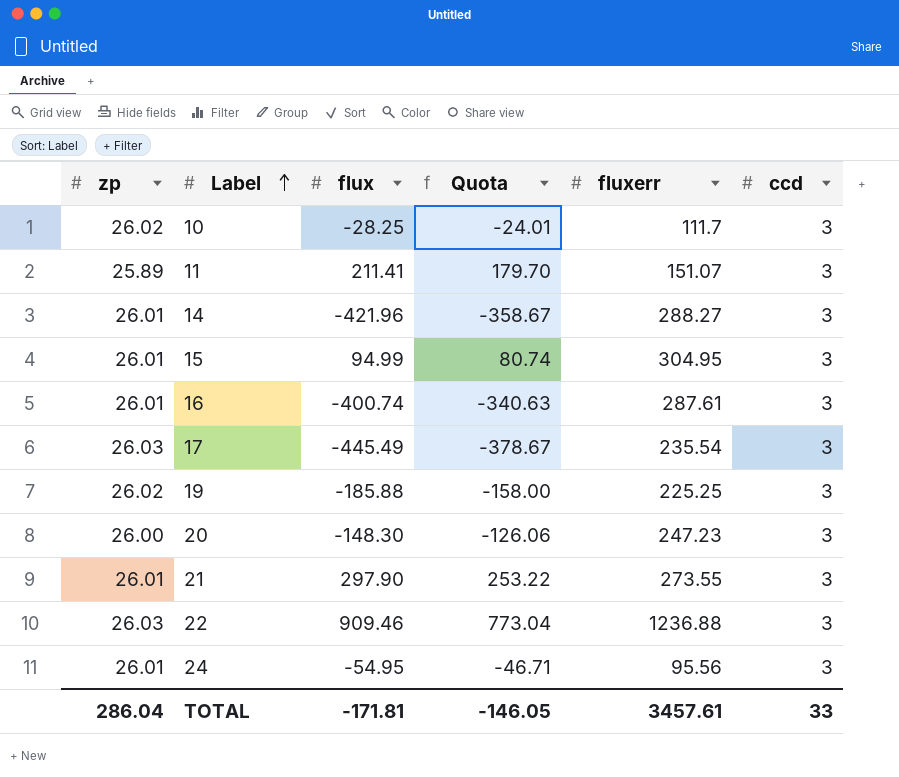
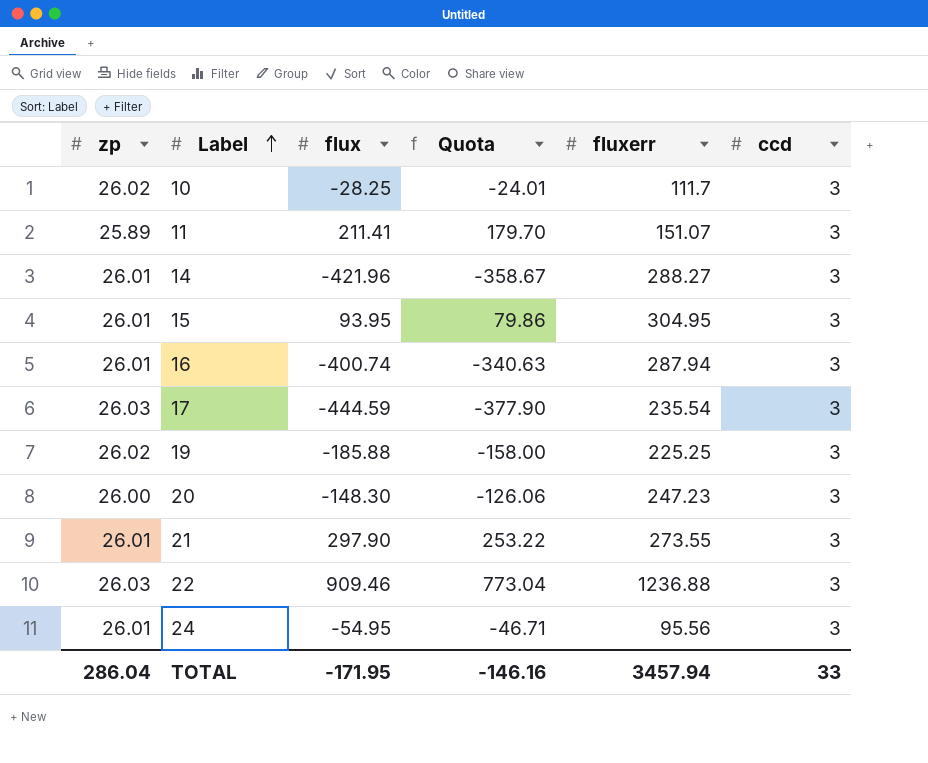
15 | flux: 94.99 -> 93.95
15 | Quota: 80.74 -> 79.86
16 | fluxerr: 287.61 -> 287.94
17 | flux: -445.49 -> -444.59
17 | Quota: -378.67 -> -377.90
TOTAL | flux: -171.81 -> -171.95
TOTAL | Quota: -146.05 -> -146.16
TOTAL | fluxerr: 3457.61 -> 3457.94

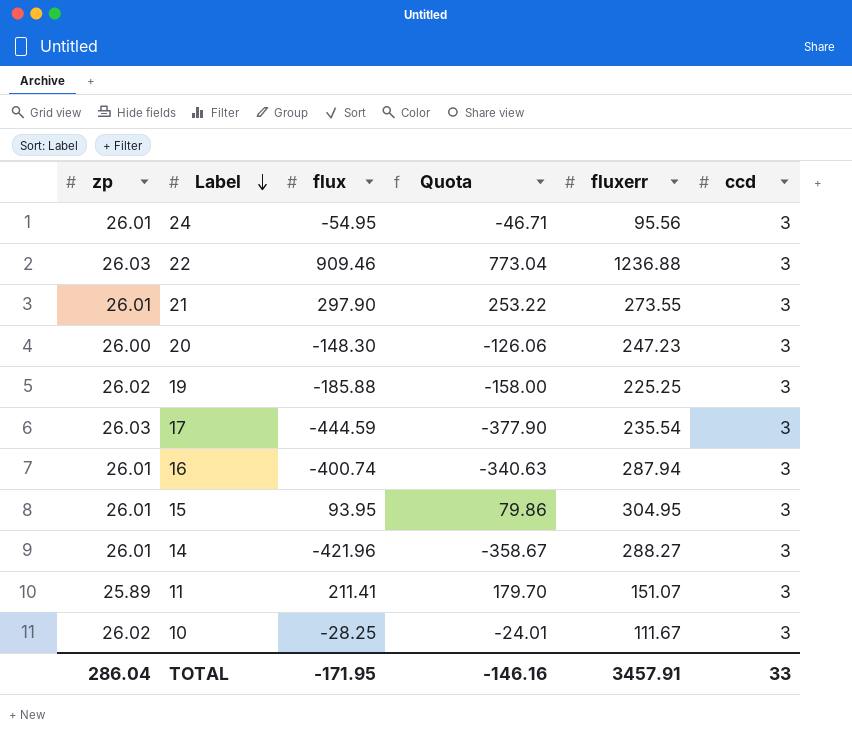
row order: Label ascending -> Label descending
10 | fluxerr: 111.7 -> 111.67
TOTAL | fluxerr: 3457.94 -> 3457.91

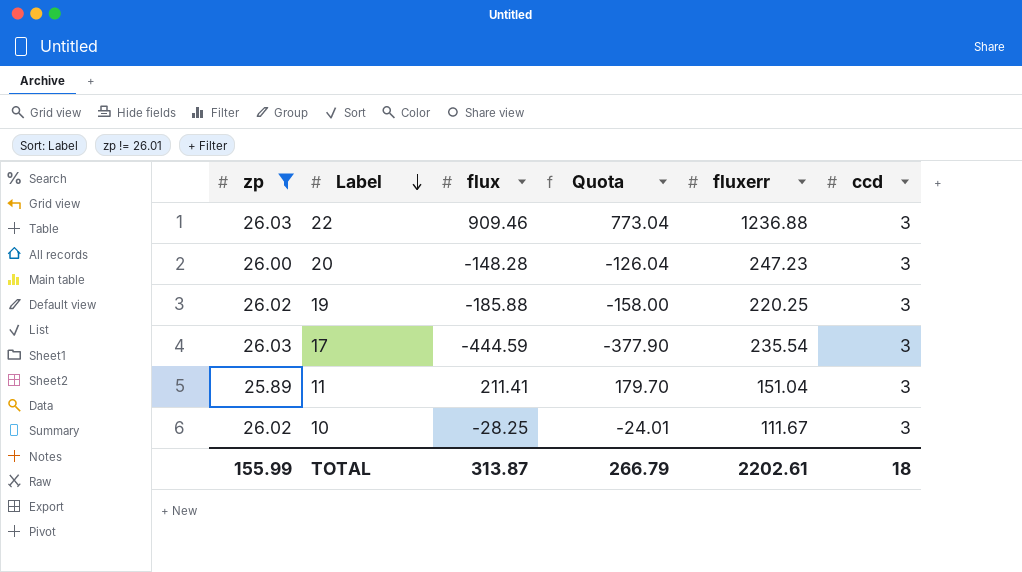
filter: none -> zp != 26.01
20 | flux: -148.30 -> -148.28
20 | Quota: -126.06 -> -126.04
19 | fluxerr: 225.25 -> 220.25
11 | fluxerr: 151.07 -> 151.04
TOTAL | zp: 286.04 -> 155.99
TOTAL | flux: -171.95 -> 313.87
TOTAL | Quota: -146.16 -> 266.79
TOTAL | fluxerr: 3457.91 -> 2202.61
TOTAL | ccd: 33 -> 18

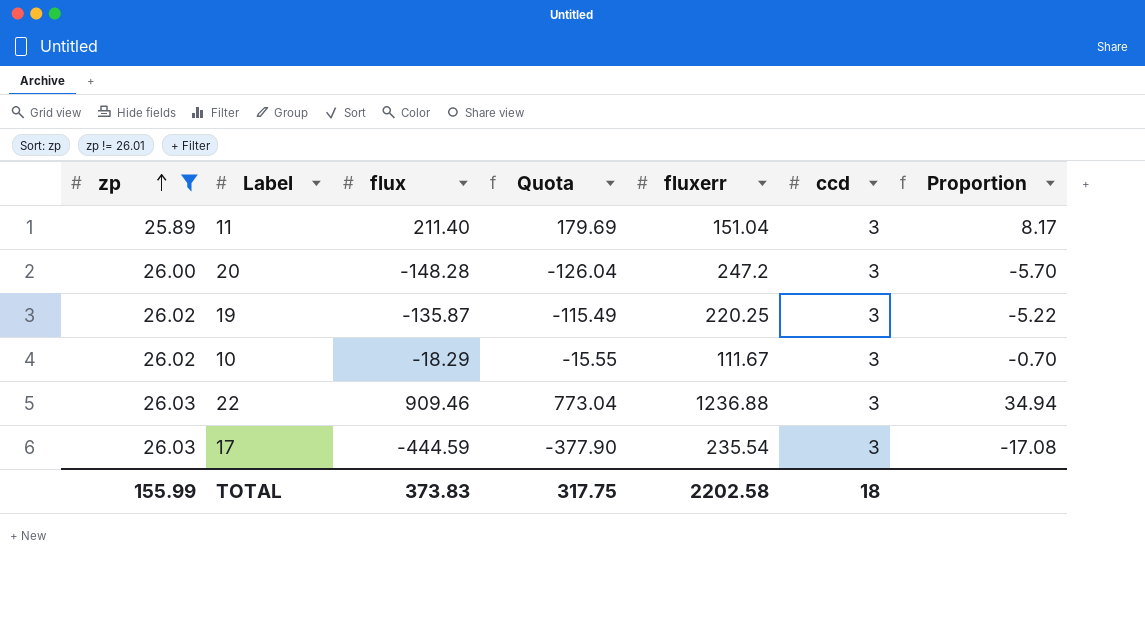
row order: Label descending -> zp ascending
column Proportion | formula: none -> [flux] / [zp]
11 | flux: 211.41 -> 211.40
11 | Quota: 179.70 -> 179.69
20 | fluxerr: 247.23 -> 247.2
19 | flux: -185.88 -> -135.87
19 | Quota: -158.00 -> -115.49
10 | flux: -28.25 -> -18.29
10 | Quota: -24.01 -> -15.55
TOTAL | flux: 313.87 -> 373.83
TOTAL | Quota: 266.79 -> 317.75
TOTAL | fluxerr: 2202.61 -> 2202.58

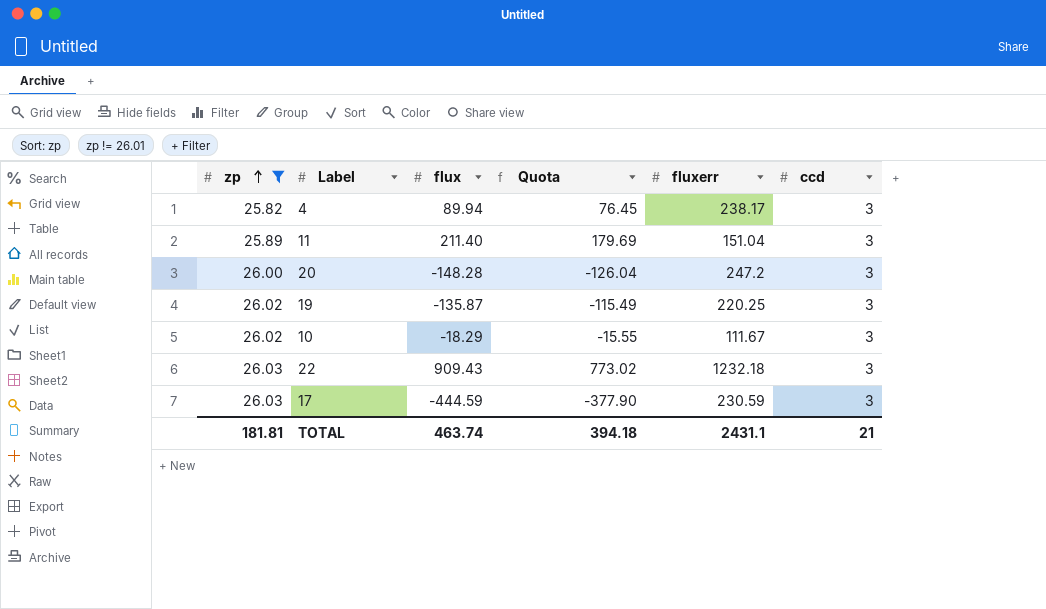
column Proportion | formula: [flux] / [zp] -> none
row 4: none -> 25.82 | 89.94 | 76.45 | 238.17 | 3
22 | flux: 909.46 -> 909.43
22 | Quota: 773.04 -> 773.02
22 | fluxerr: 1236.88 -> 1232.18
17 | fluxerr: 235.54 -> 230.59
TOTAL | zp: 155.99 -> 181.81
TOTAL | flux: 373.83 -> 463.74
TOTAL | Quota: 317.75 -> 394.18
TOTAL | fluxerr: 2202.58 -> 2431.1
TOTAL | ccd: 18 -> 21

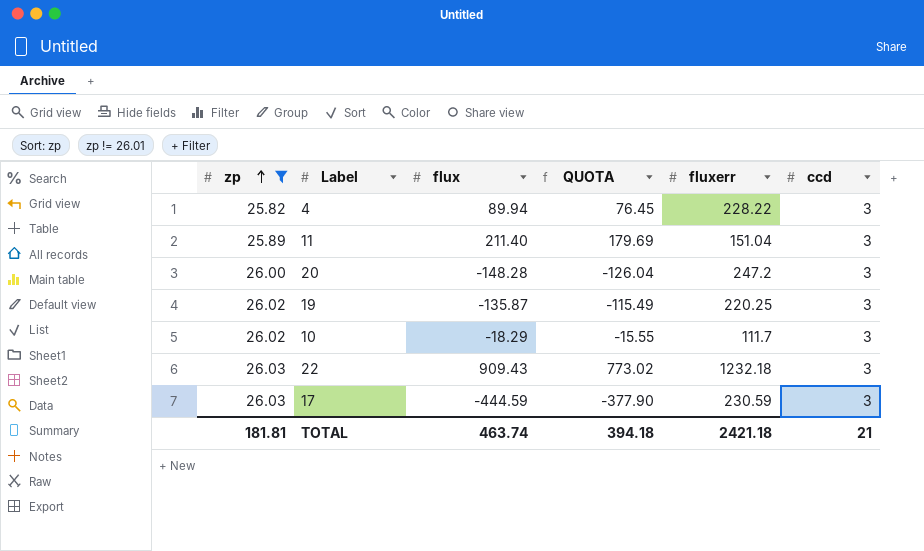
column name: Quota -> QUOTA
4 | fluxerr: 238.17 -> 228.22
10 | fluxerr: 111.67 -> 111.7
TOTAL | fluxerr: 2431.1 -> 2421.18

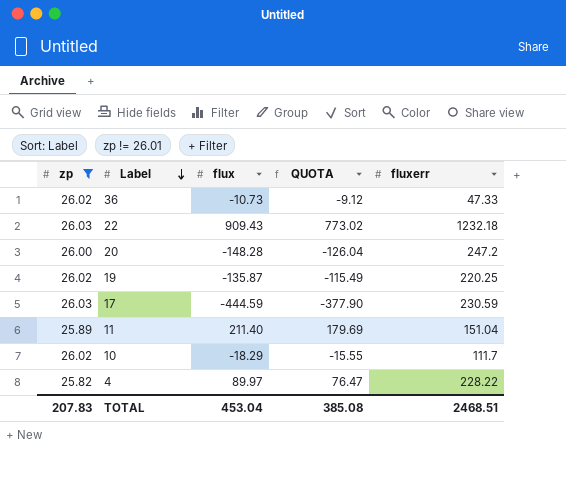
row order: zp ascending -> Label descending
column ccd | position: 6 -> none
row 36: none -> 26.02 | -10.73 | -9.12 | 47.33
4 | flux: 89.94 -> 89.97
4 | QUOTA: 76.45 -> 76.47
TOTAL | zp: 181.81 -> 207.83
TOTAL | flux: 463.74 -> 453.04
TOTAL | QUOTA: 394.18 -> 385.08
TOTAL | fluxerr: 2421.18 -> 2468.51

